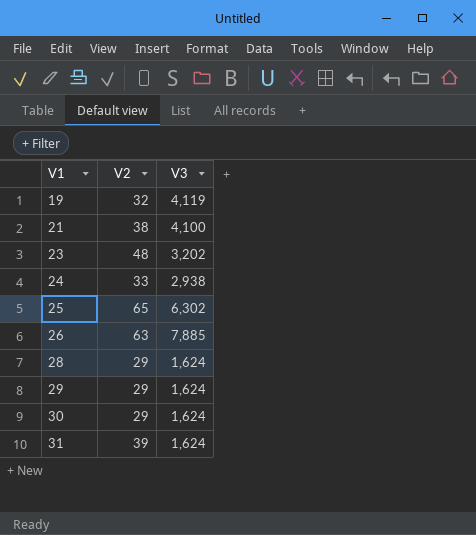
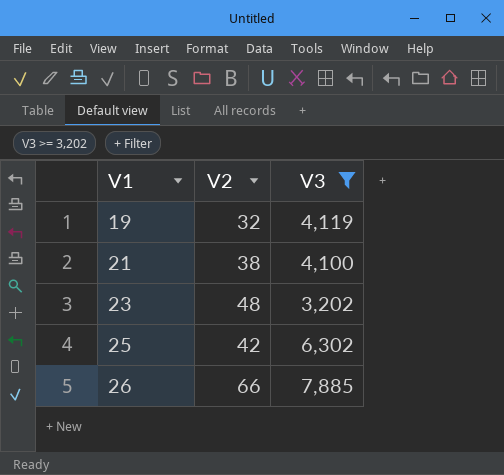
filter: none -> V3 >= 3,202
25 | V2: 65 -> 42
26 | V2: 63 -> 66

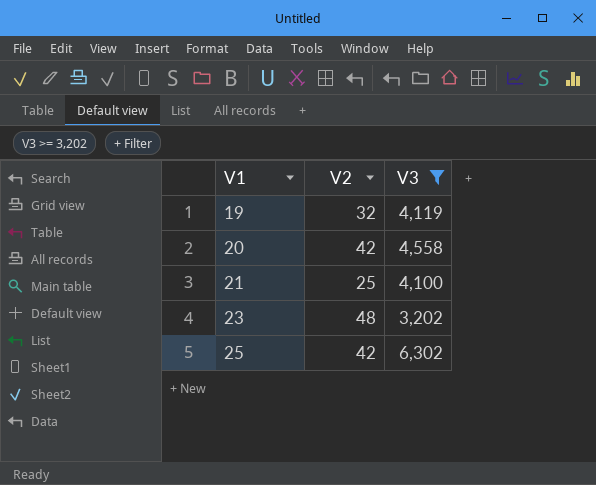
row 26: 66 | 7,885 -> none
row 20: none -> 42 | 4,558
21 | V2: 38 -> 25

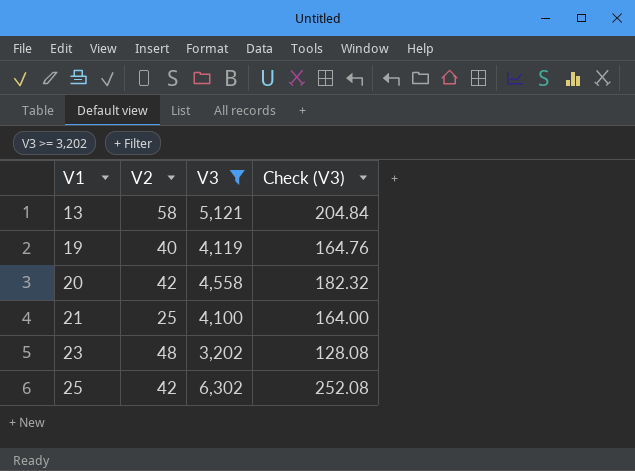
column Check (V3) | formula: none -> [V3] * 0.04
row 13: none -> 58 | 5,121 | 204.84
19 | V2: 32 -> 40

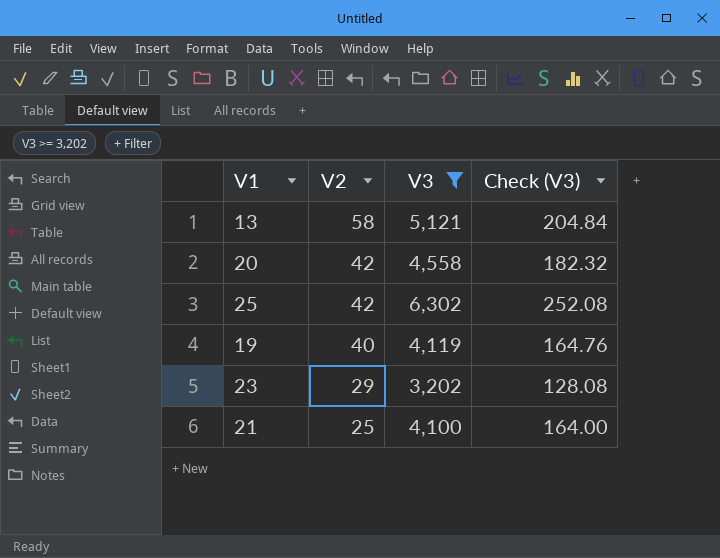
row order: V1 ascending -> V2 descending
23 | V2: 48 -> 29

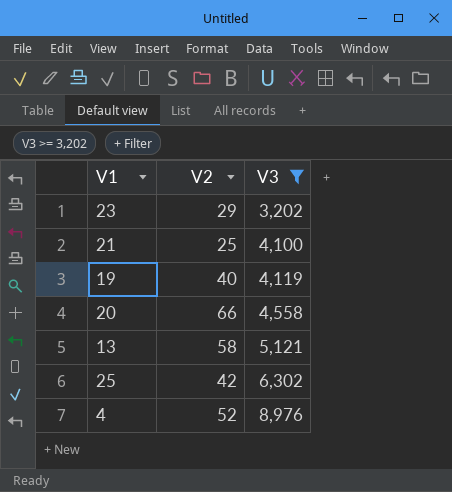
row order: V2 descending -> V3 ascending
column Check (V3) | formula: [V3] * 0.04 -> none
20 | V2: 42 -> 66
row 4: none -> 52 | 8,976

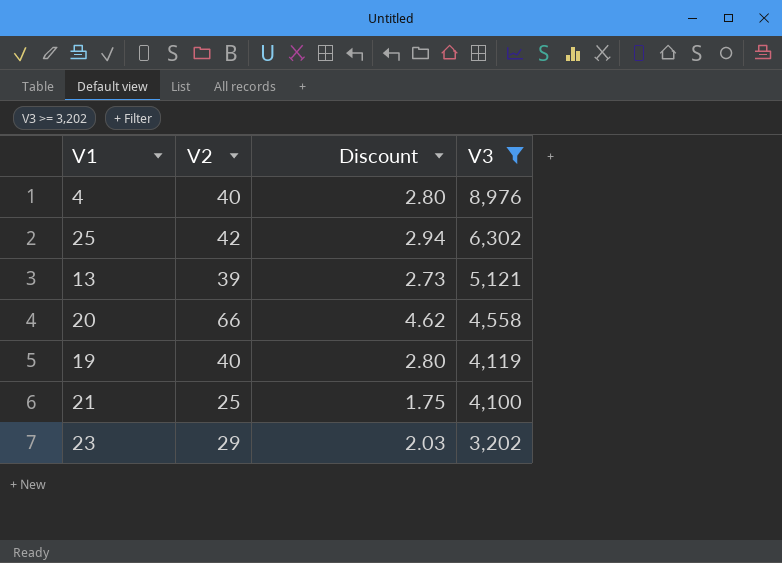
row order: V3 ascending -> V3 descending
column Discount | formula: none -> [V2] * 0.07
4 | V2: 52 -> 40
13 | V2: 58 -> 39

